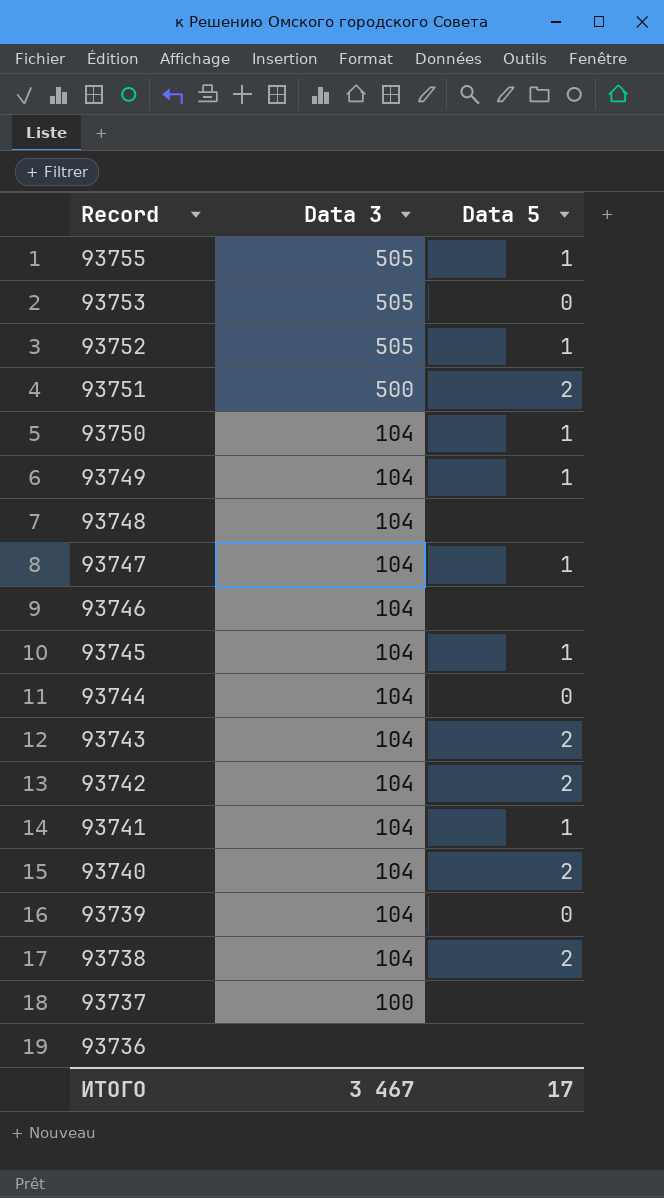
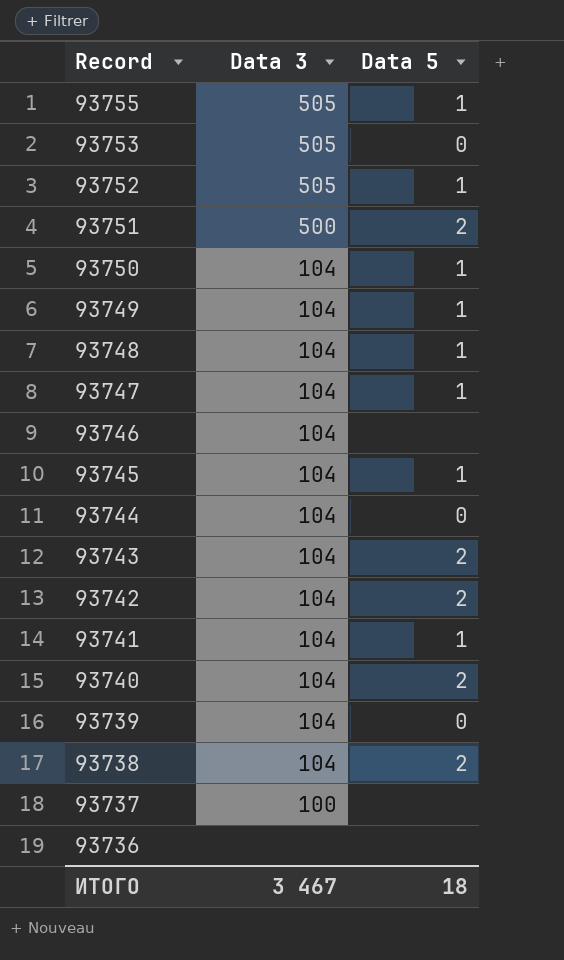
93748 | Data 5: none -> 1
ИТОГО | Data 5: 17 -> 18

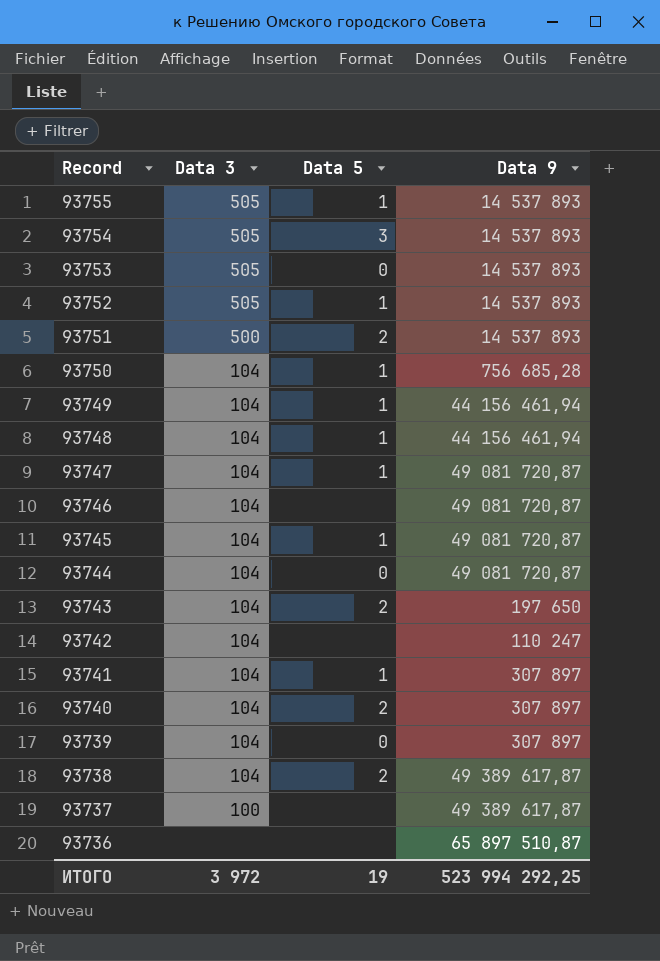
column Data 9 | position: none -> 4
row 93754: none -> 505 | 3 | 14 537 893
93742 | Data 5: 2 -> none
ИТОГО | Data 3: 3 467 -> 3 972
ИТОГО | Data 5: 18 -> 19

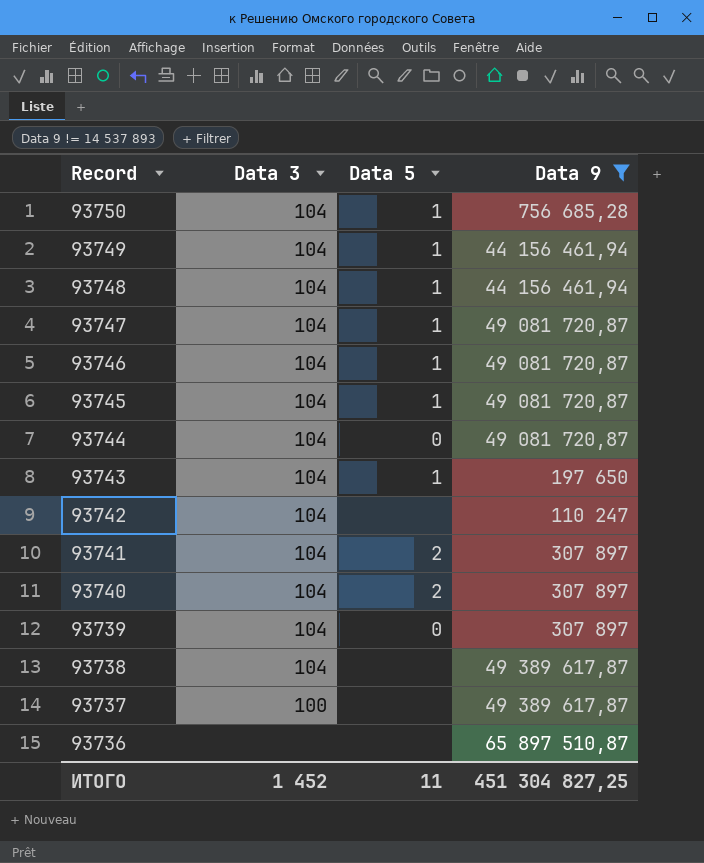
filter: none -> Data 9 != 14 537 893
93746 | Data 5: none -> 1
93743 | Data 5: 2 -> 1
93741 | Data 5: 1 -> 2
93738 | Data 5: 2 -> none
ИТОГО | Data 3: 3 972 -> 1 452
ИТОГО | Data 5: 19 -> 11
ИТОГО | Data 9: 523 994 292,25 -> 451 304 827,25

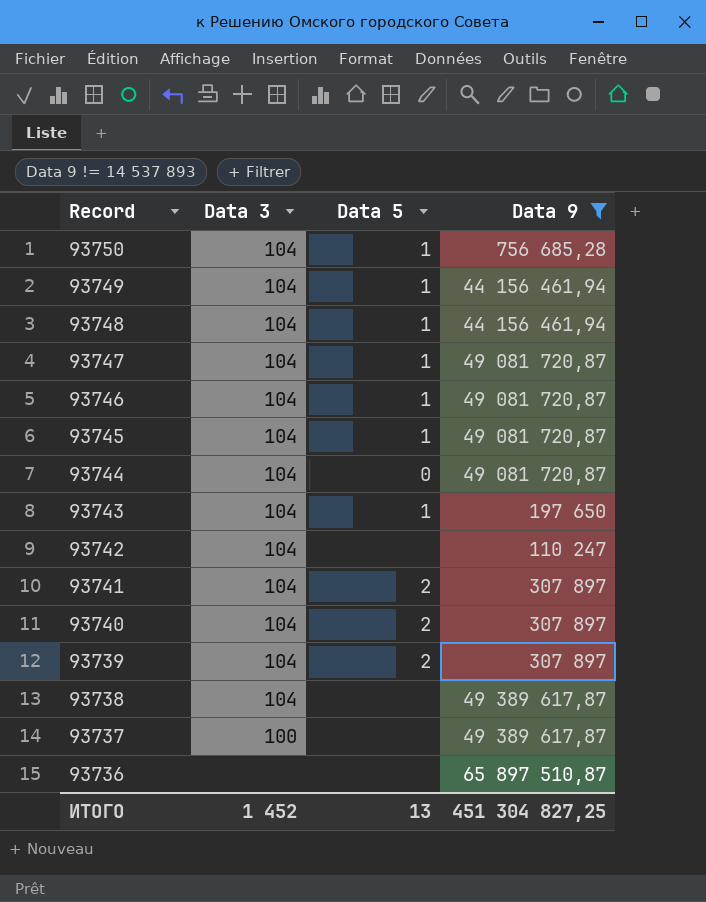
93739 | Data 5: 0 -> 2
ИТОГО | Data 5: 11 -> 13

